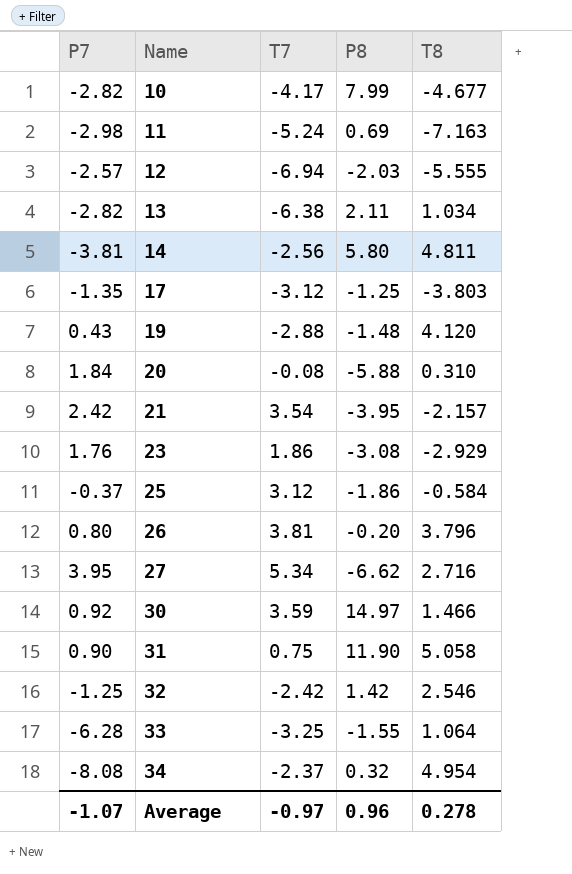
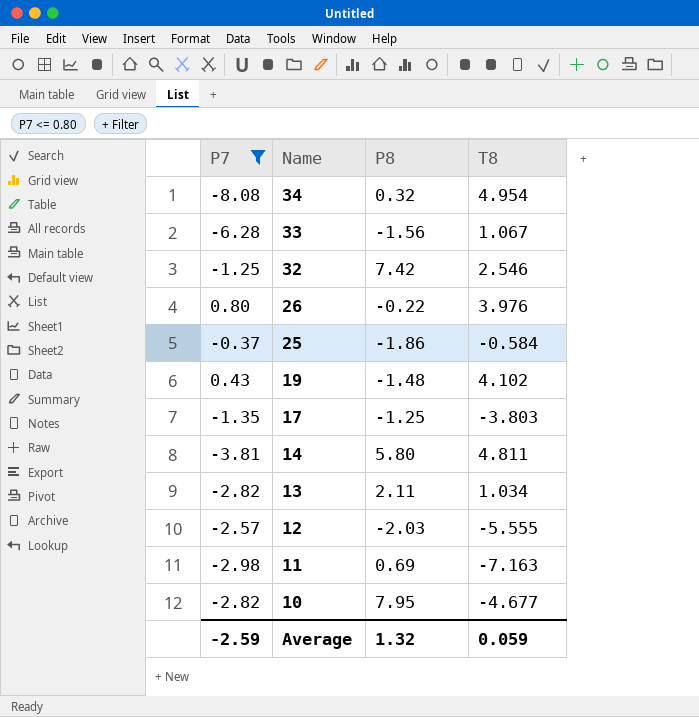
filter: none -> P7 <= 0.80
row order: Name ascending -> Name descending
column T7 | position: 3 -> none
33 | P8: -1.55 -> -1.56
33 | T8: 1.064 -> 1.067
32 | P8: 1.42 -> 7.42
26 | P8: -0.20 -> -0.22
26 | T8: 3.796 -> 3.976
19 | T8: 4.120 -> 4.102
10 | P8: 7.99 -> 7.95
Average | P7: -1.07 -> -2.59
Average | P8: 0.96 -> 1.32
Average | T8: 0.278 -> 0.059

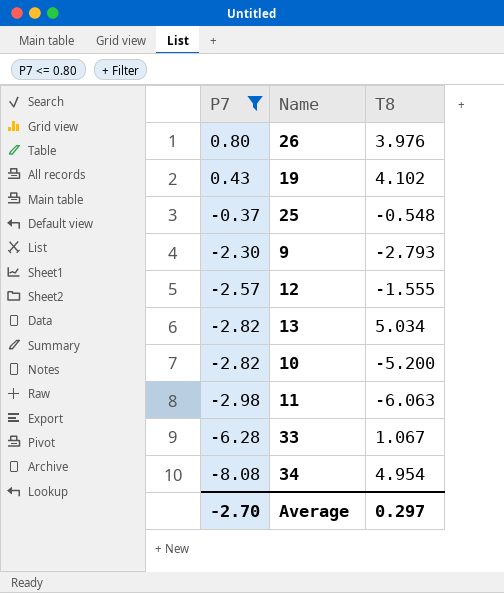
row order: Name descending -> P7 descending
column P8 | position: 3 -> none
row 32: -1.25 | 7.42 | 2.546 -> none
row 17: -1.35 | -1.25 | -3.803 -> none
row 14: -3.81 | 5.80 | 4.811 -> none
25 | T8: -0.584 -> -0.548
row 9: none -> -2.30 | -2.793
12 | T8: -5.555 -> -1.555
13 | T8: 1.034 -> 5.034
10 | T8: -4.677 -> -5.200
11 | T8: -7.163 -> -6.063
Average | P7: -2.59 -> -2.70
Average | T8: 0.059 -> 0.297

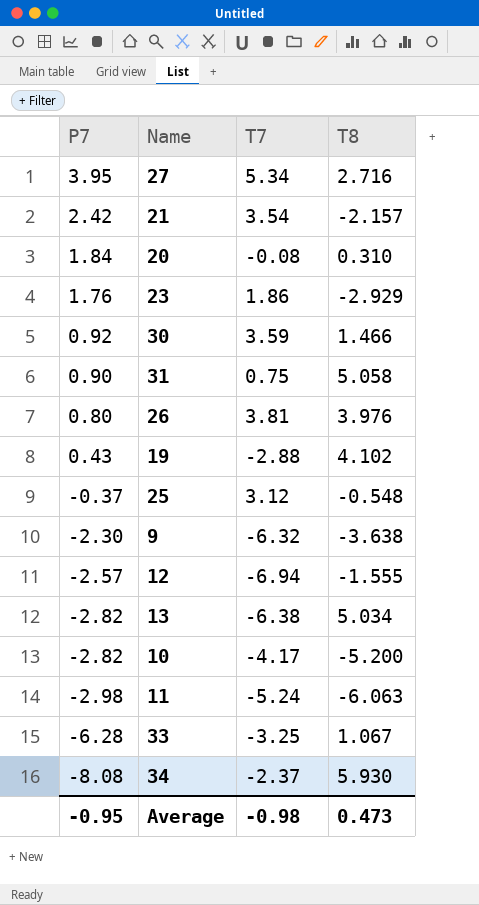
filter: P7 <= 0.80 -> none
column T7 | position: none -> 3
9 | T8: -2.793 -> -3.638
34 | T8: 4.954 -> 5.930
Average | P7: -2.70 -> -0.95
Average | T8: 0.297 -> 0.473

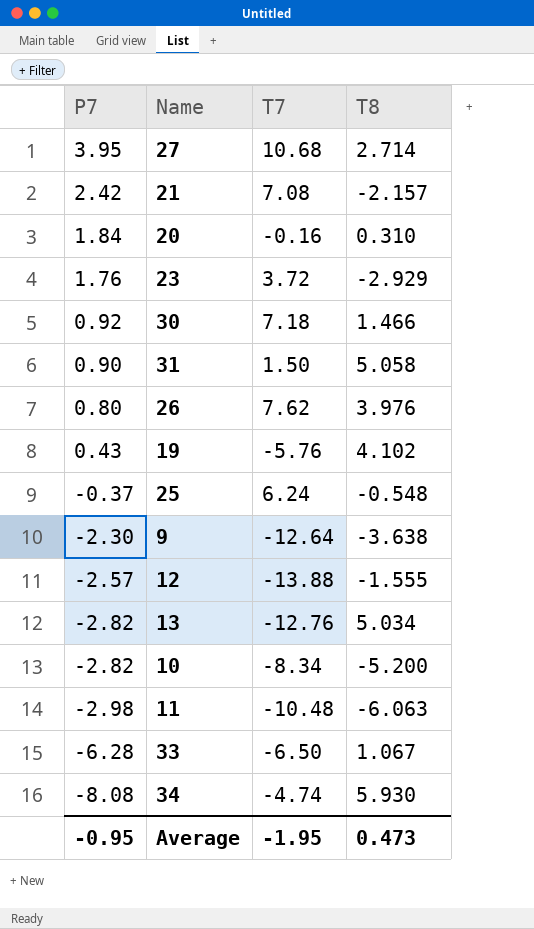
27 | T7: 5.34 -> 10.68
27 | T8: 2.716 -> 2.714
21 | T7: 3.54 -> 7.08
20 | T7: -0.08 -> -0.16
23 | T7: 1.86 -> 3.72
30 | T7: 3.59 -> 7.18
31 | T7: 0.75 -> 1.50
26 | T7: 3.81 -> 7.62
19 | T7: -2.88 -> -5.76
25 | T7: 3.12 -> 6.24
9 | T7: -6.32 -> -12.64
12 | T7: -6.94 -> -13.88
13 | T7: -6.38 -> -12.76
10 | T7: -4.17 -> -8.34
11 | T7: -5.24 -> -10.48
33 | T7: -3.25 -> -6.50
34 | T7: -2.37 -> -4.74
Average | T7: -0.98 -> -1.95

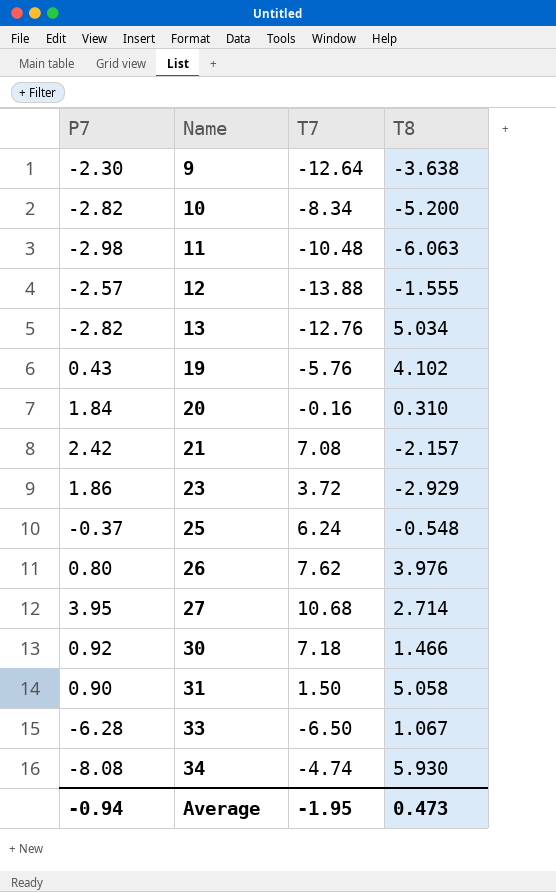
row order: P7 descending -> Name ascending
23 | P7: 1.76 -> 1.86
Average | P7: -0.95 -> -0.94

